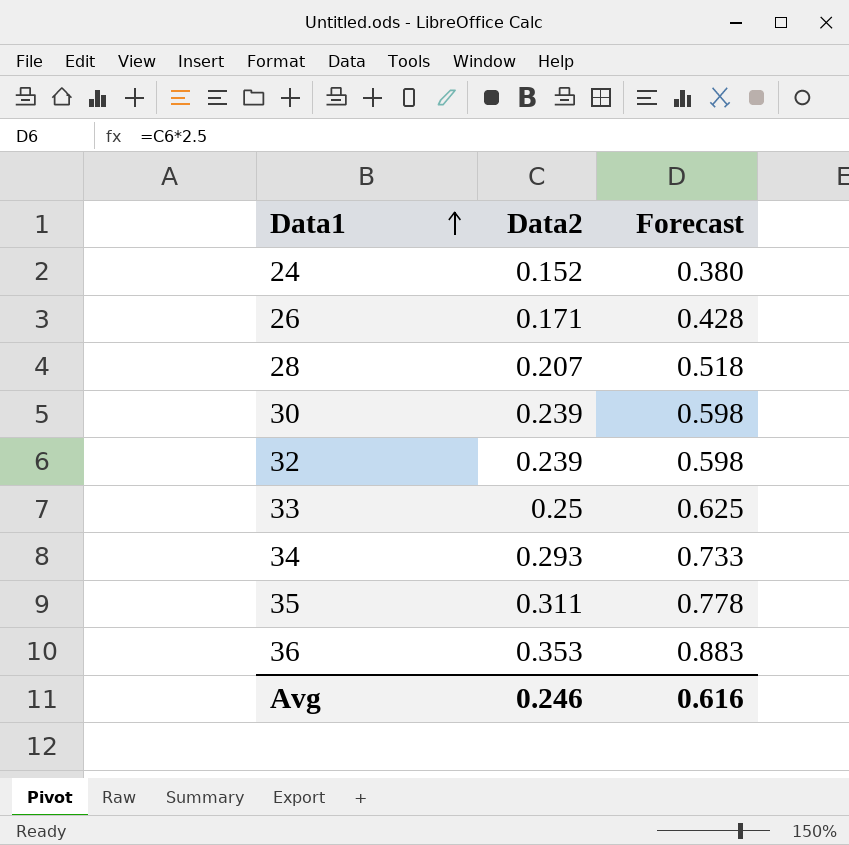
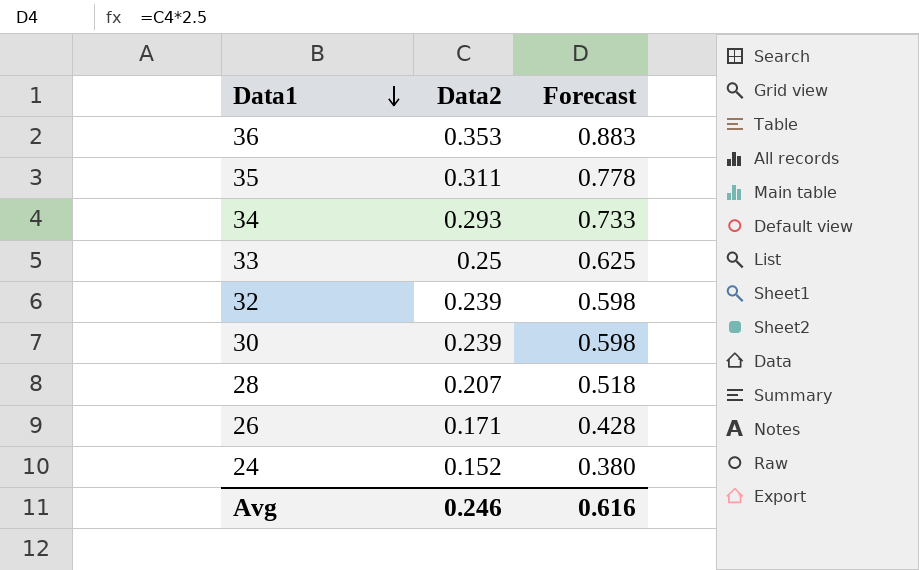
row order: Data1 ascending -> Data1 descending

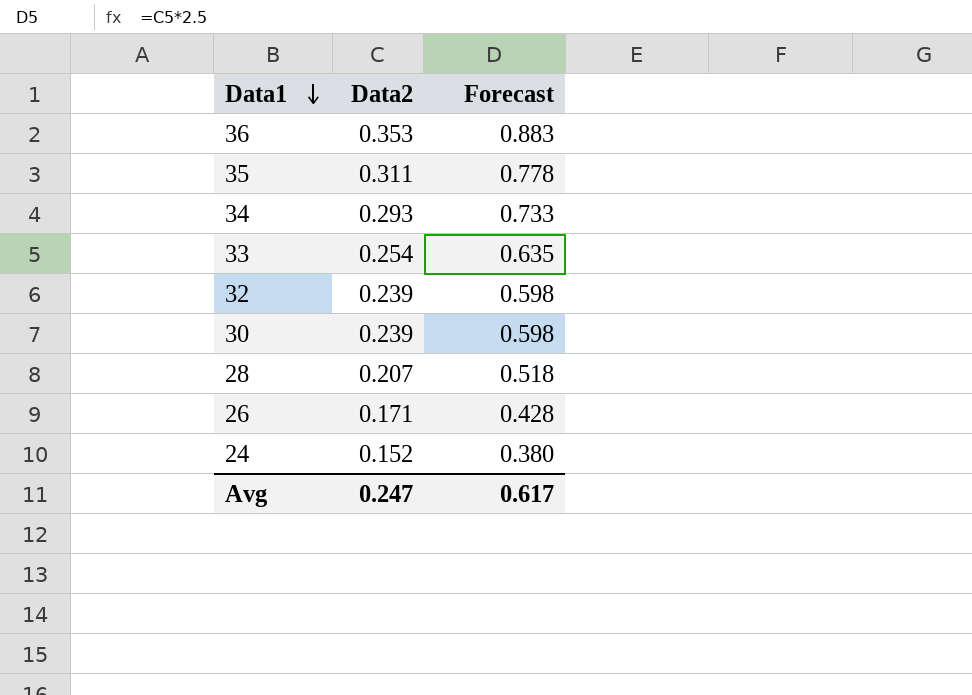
33 | Data2: 0.25 -> 0.254
33 | Forecast: 0.625 -> 0.635
Avg | Data2: 0.246 -> 0.247
Avg | Forecast: 0.616 -> 0.617

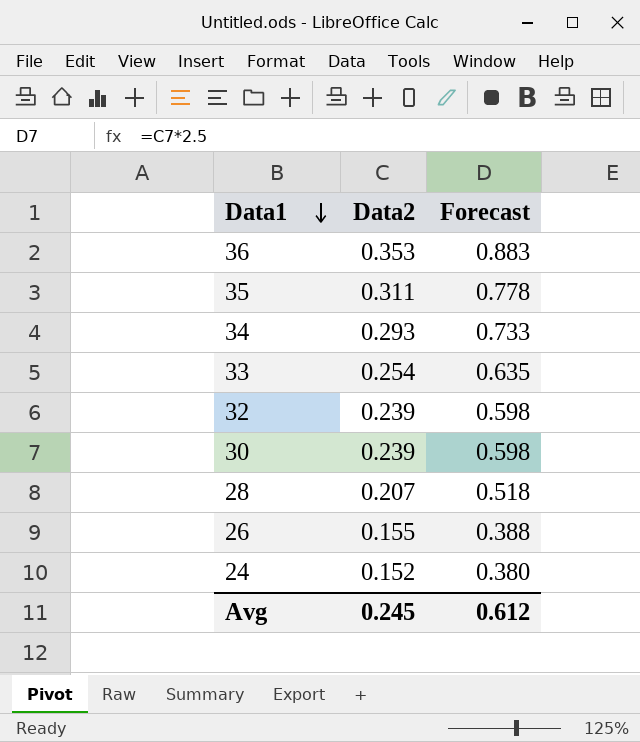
26 | Data2: 0.171 -> 0.155
26 | Forecast: 0.428 -> 0.388
Avg | Data2: 0.247 -> 0.245
Avg | Forecast: 0.617 -> 0.612

